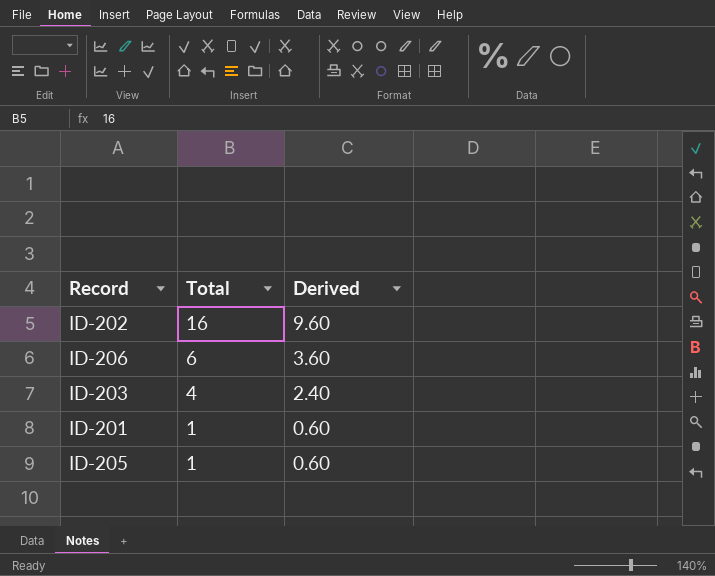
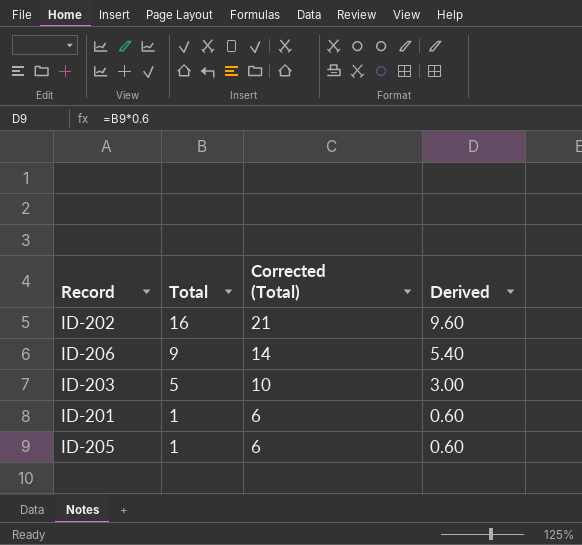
column Corrected (Total) | formula: none -> [Total] + 5
ID-206 | Total: 6 -> 9
ID-206 | Derived: 3.60 -> 5.40
ID-203 | Total: 4 -> 5
ID-203 | Derived: 2.40 -> 3.00

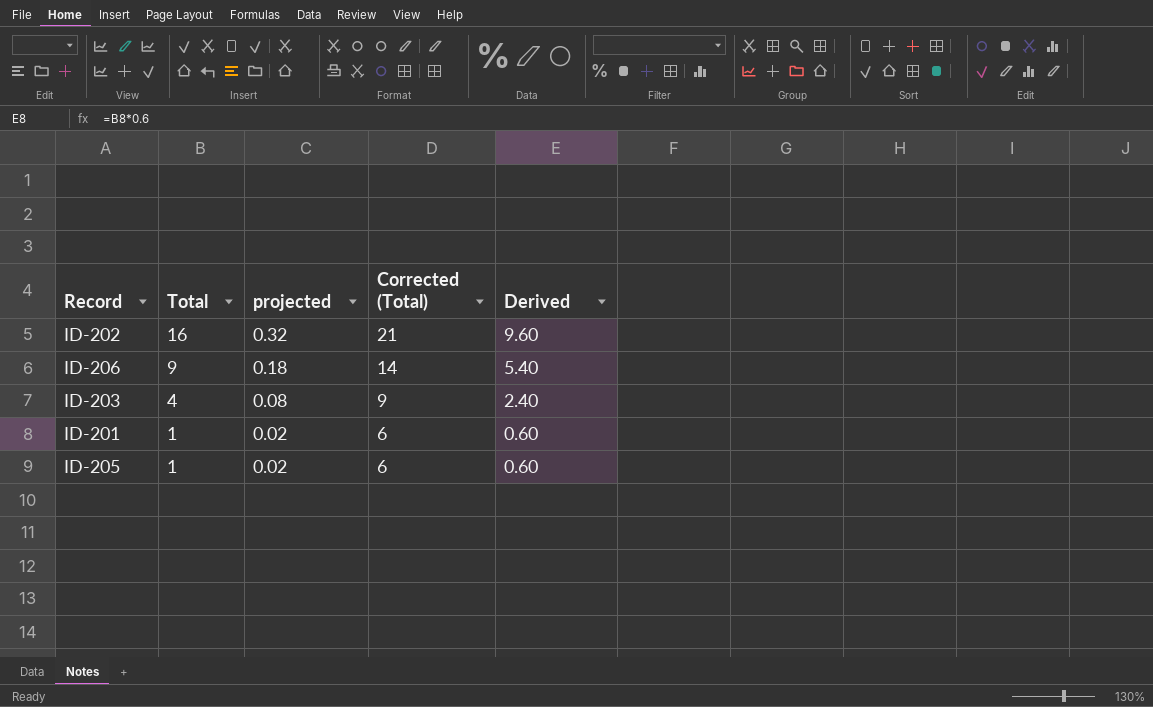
column projected | formula: none -> [Total] * 0.02
ID-203 | Total: 5 -> 4
ID-203 | Corrected (Total): 10 -> 9
ID-203 | Derived: 3.00 -> 2.40

